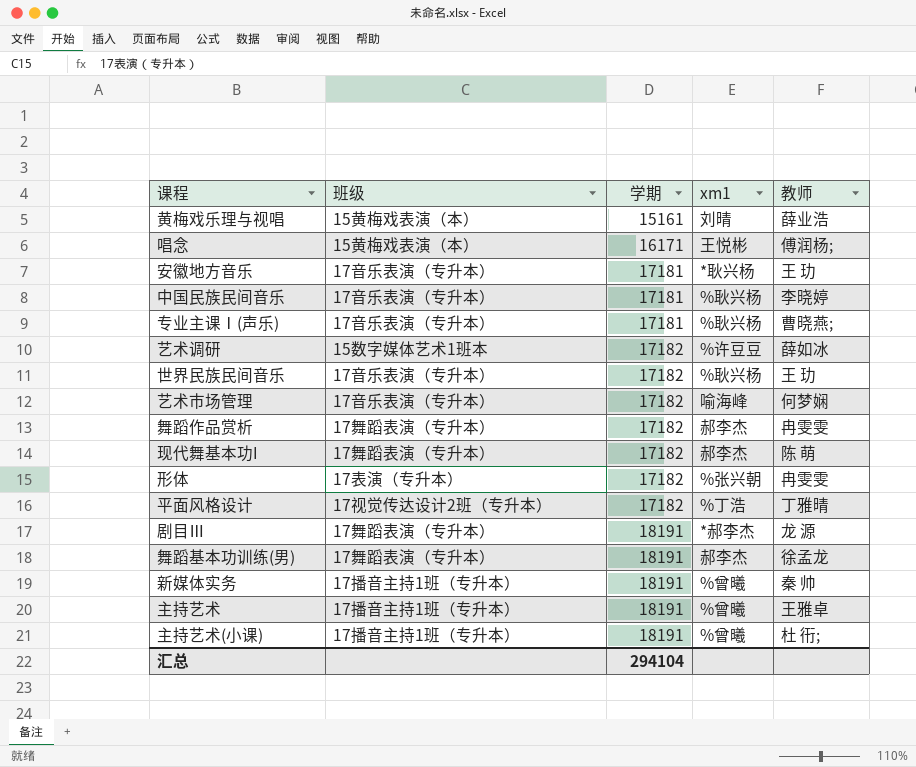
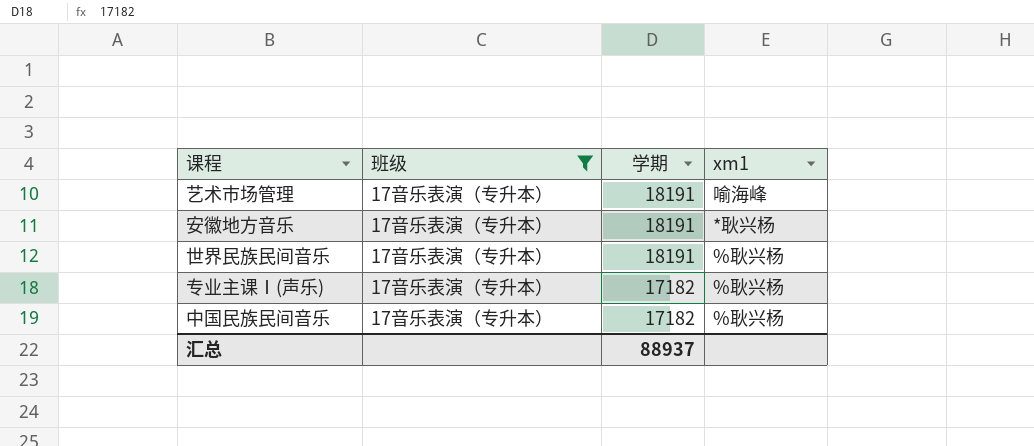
filter: none -> 班级 = 17音乐表演（专升本）
row order: 学期 ascending -> 学期 descending
column 教师 | position: 5 -> none
艺术市场管理 | 学期: 17182 -> 18191
安徽地方音乐 | 学期: 17181 -> 18191
世界民族民间音乐 | 学期: 17182 -> 18191
专业主课Ⅰ(声乐) | 学期: 17181 -> 17182
中国民族民间音乐 | 学期: 17181 -> 17182
汇总 | 学期: 294104 -> 88937

